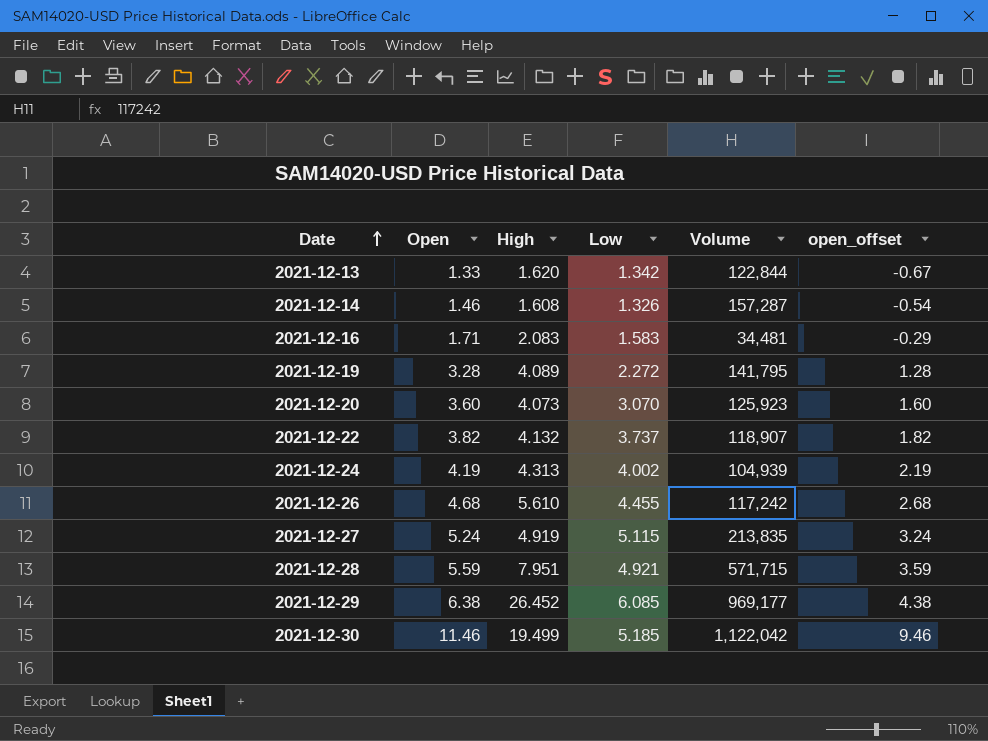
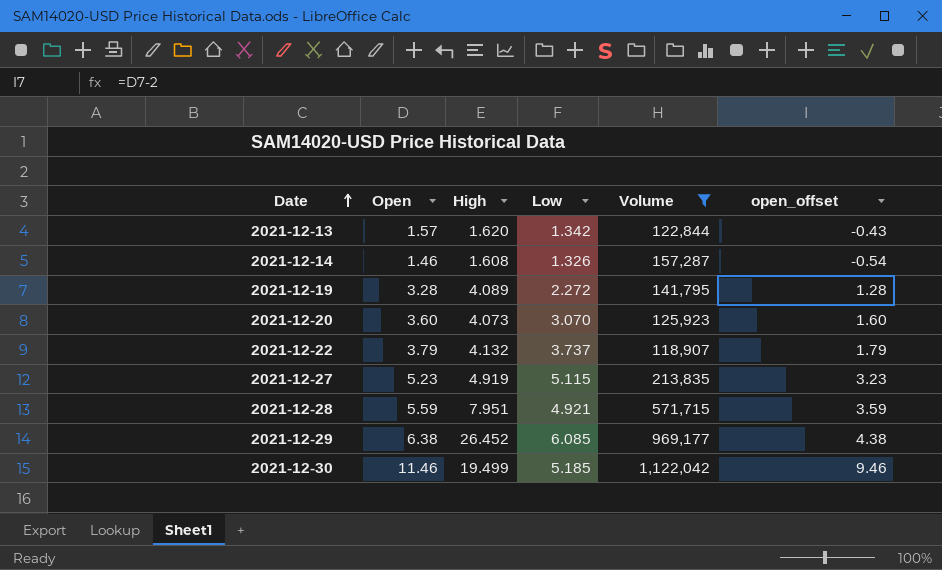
filter: none -> Volume >= 118,907
2021-12-13 | Open: 1.33 -> 1.57
2021-12-13 | open_offset: -0.67 -> -0.43
2021-12-22 | Open: 3.82 -> 3.79
2021-12-22 | open_offset: 1.82 -> 1.79
2021-12-27 | Open: 5.24 -> 5.23
2021-12-27 | open_offset: 3.24 -> 3.23

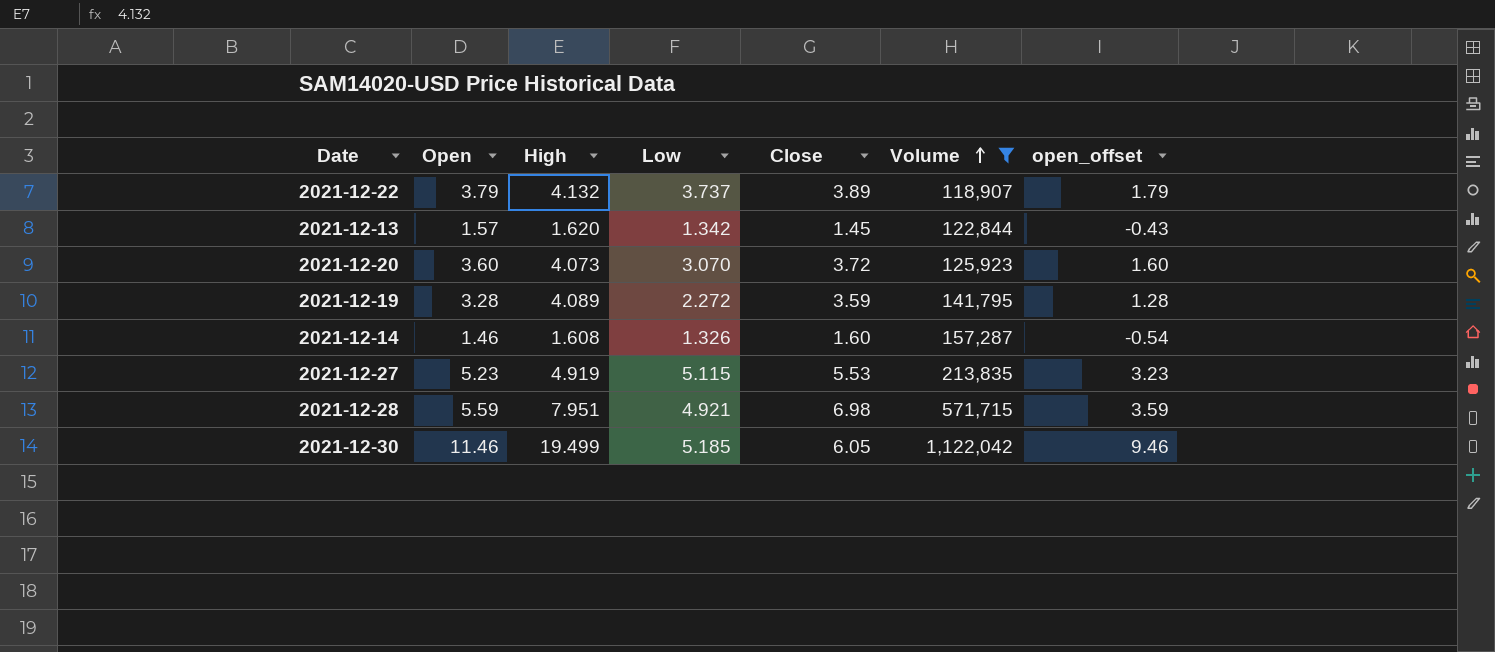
row order: Date ascending -> Volume ascending
column Close | position: none -> 5
row 2021-12-29: 6.38 | 26.452 | 6.085 | 969,177 | 4.38 -> none

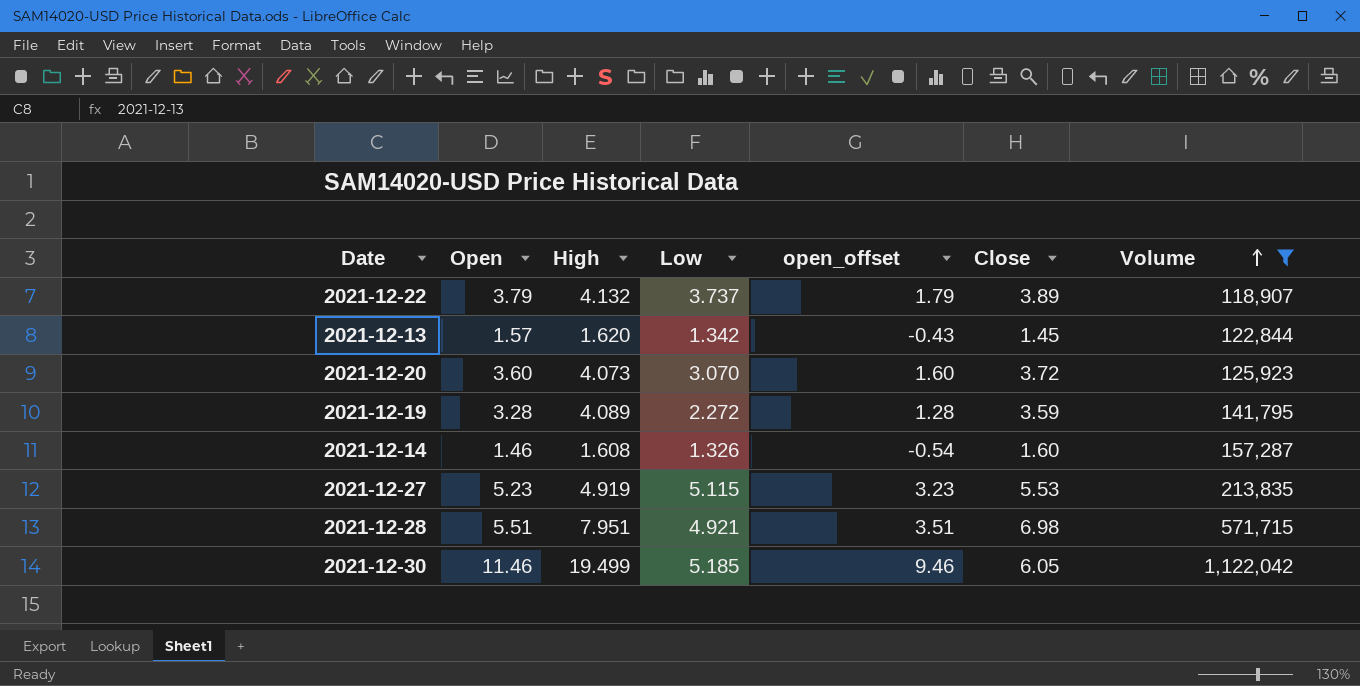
column open_offset | position: 7 -> 5
2021-12-28 | Open: 5.59 -> 5.51
2021-12-28 | open_offset: 3.59 -> 3.51

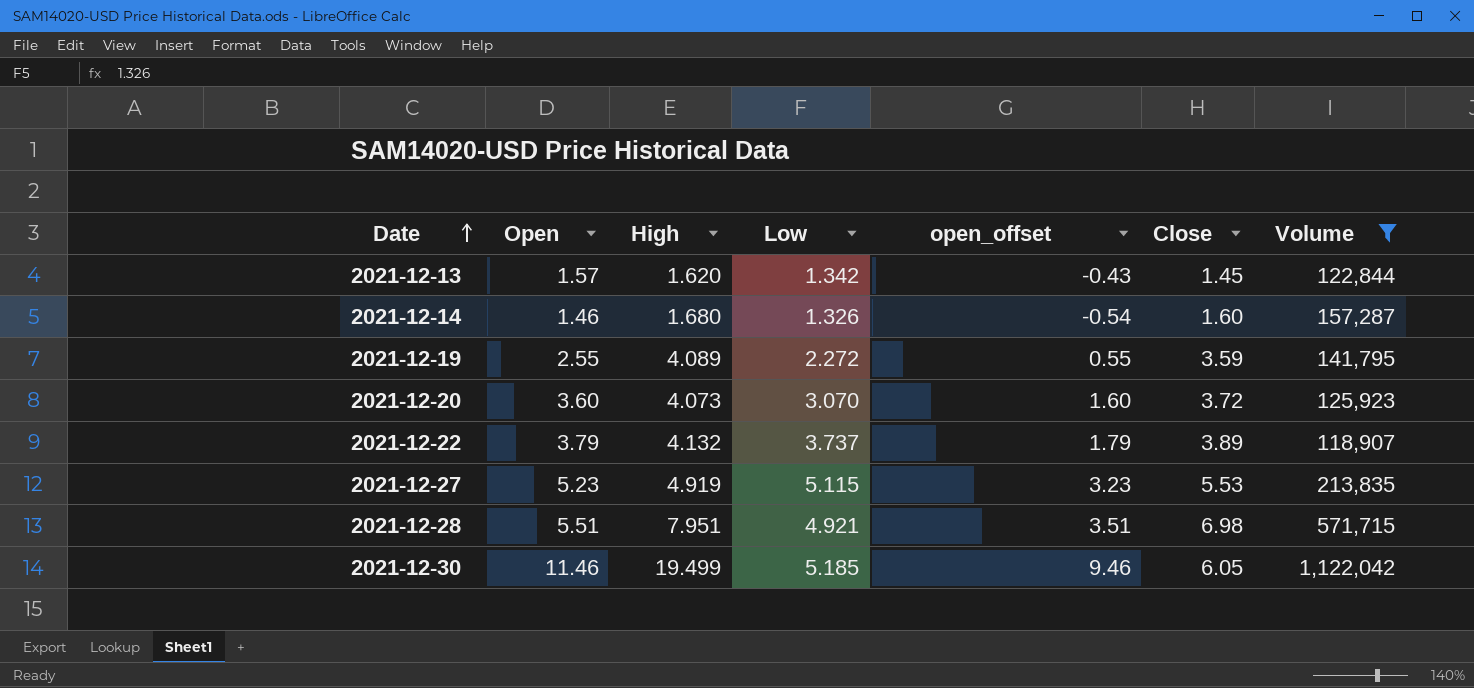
row order: Volume ascending -> Date ascending
2021-12-14 | High: 1.608 -> 1.680
2021-12-19 | Open: 3.28 -> 2.55
2021-12-19 | open_offset: 1.28 -> 0.55

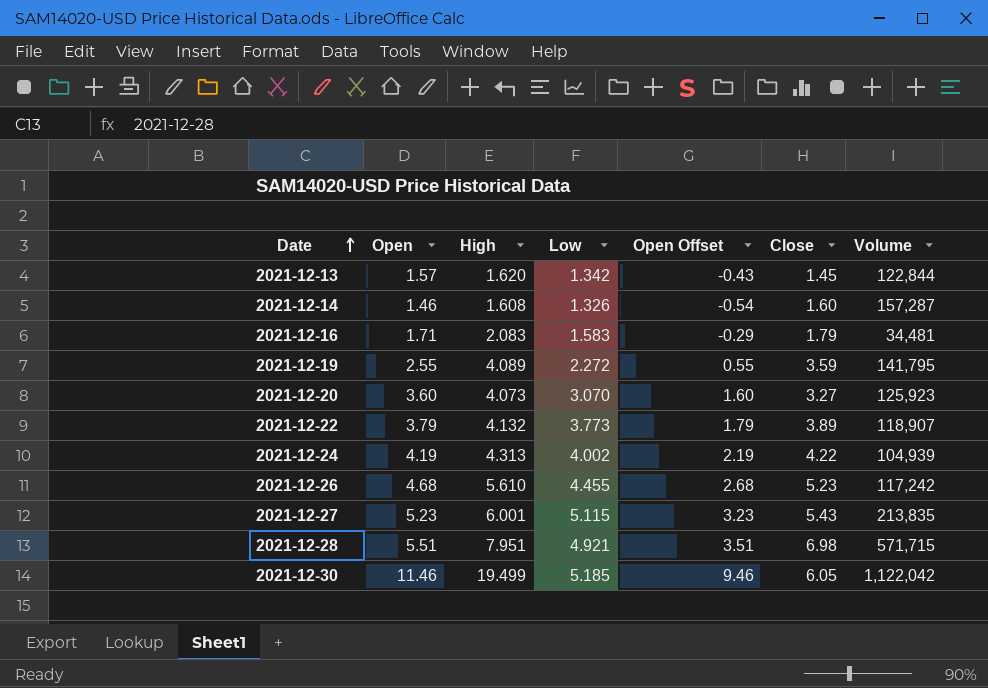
filter: Volume >= 118,907 -> none
column name: open_offset -> Open Offset
2021-12-14 | High: 1.680 -> 1.608
2021-12-20 | Close: 3.72 -> 3.27
2021-12-22 | Low: 3.737 -> 3.773
2021-12-27 | High: 4.919 -> 6.001
2021-12-27 | Close: 5.53 -> 5.43

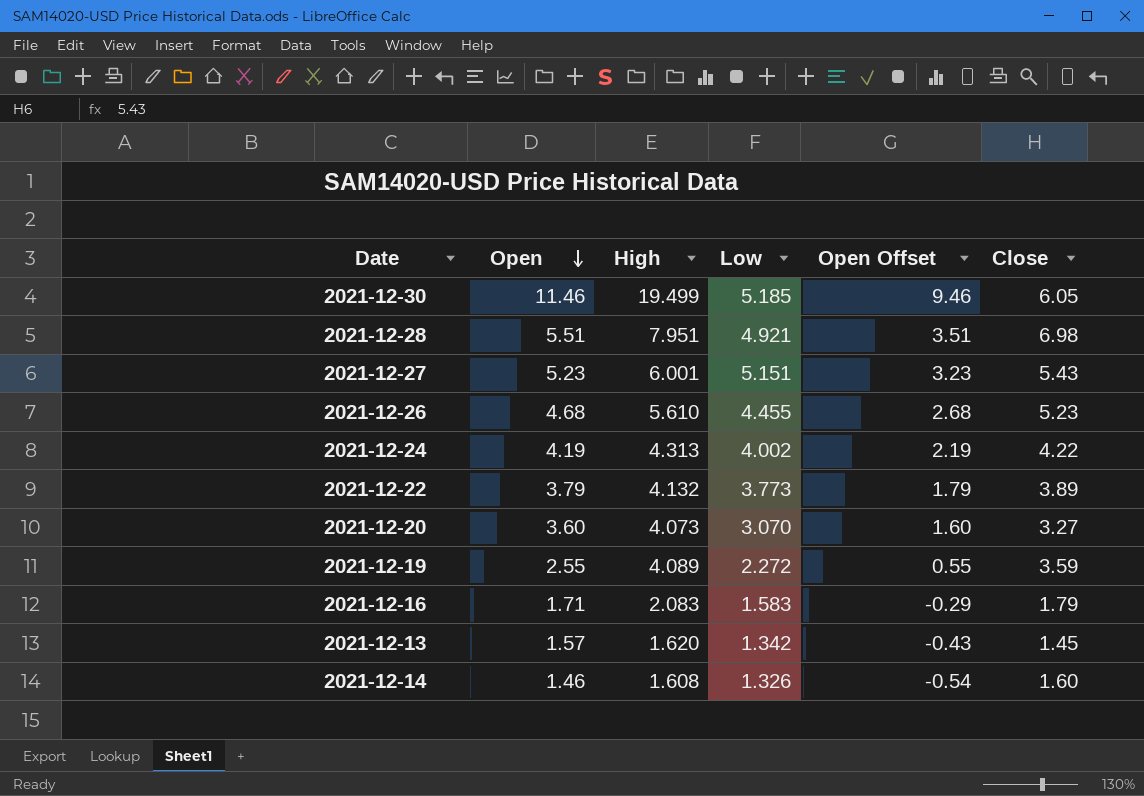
row order: Date ascending -> Open descending
column Volume | position: 7 -> none
2021-12-27 | Low: 5.115 -> 5.151

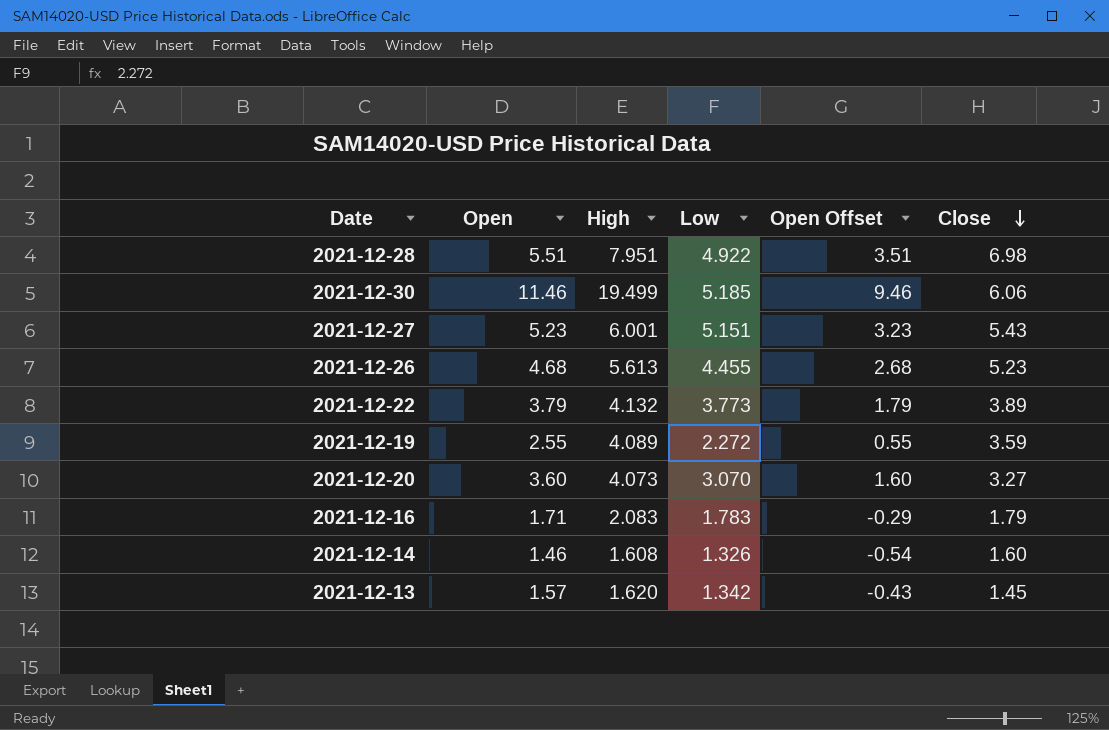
row order: Open descending -> Close descending
row 2021-12-24: 4.19 | 4.313 | 4.002 | 2.19 | 4.22 -> none
2021-12-28 | Low: 4.921 -> 4.922
2021-12-30 | Close: 6.05 -> 6.06
2021-12-26 | High: 5.610 -> 5.613
2021-12-16 | Low: 1.583 -> 1.783

